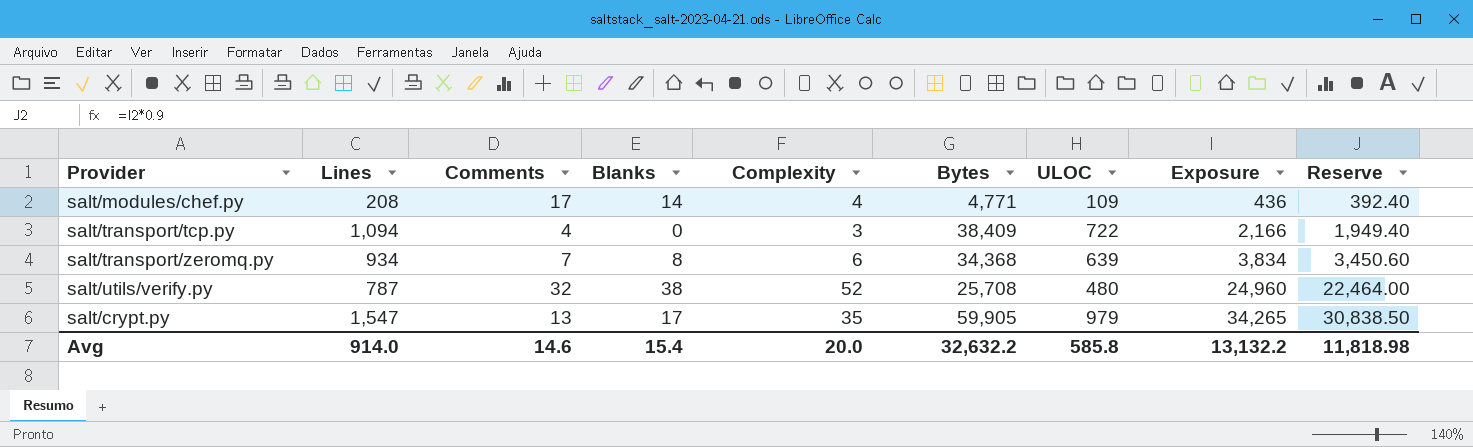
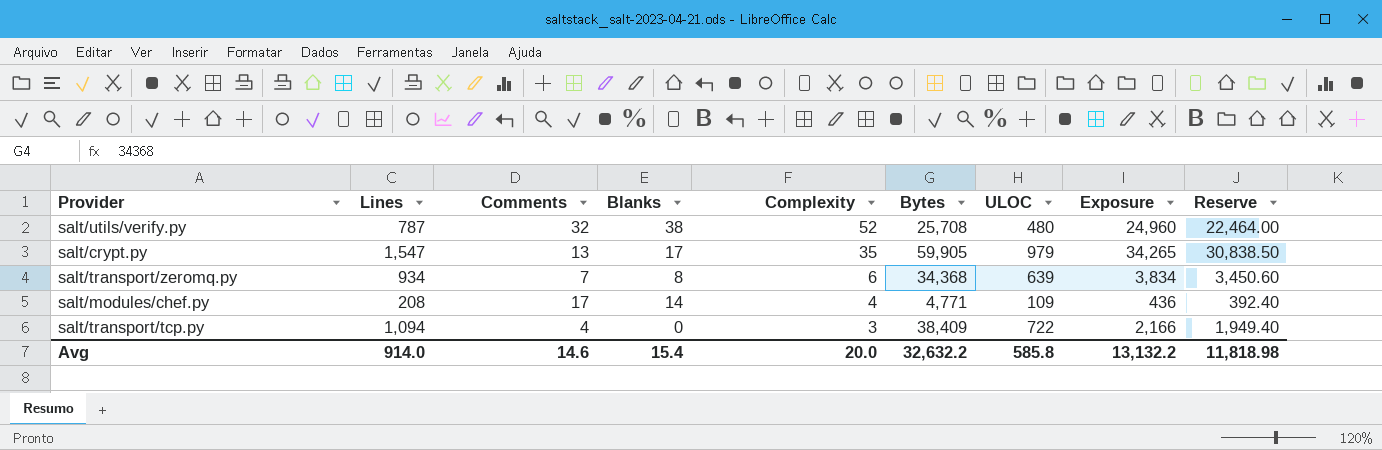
row order: Exposure ascending -> Complexity descending

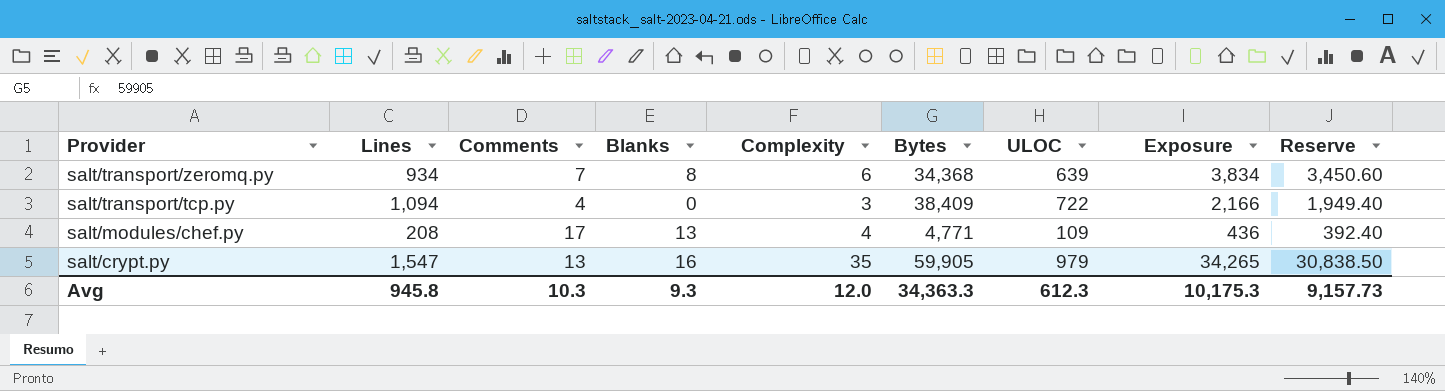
row order: Complexity descending -> Provider descending
row salt/utils/verify.py: 787 | 32 | 38 | 52 | 25,708 | 480 | 24,960 | 22,464.00 -> none
salt/modules/chef.py | Blanks: 14 -> 13
salt/crypt.py | Blanks: 17 -> 16
Avg | Lines: 914.0 -> 945.8
Avg | Comments: 14.6 -> 10.3
Avg | Blanks: 15.4 -> 9.3
Avg | Complexity: 20.0 -> 12.0
Avg | Bytes: 32,632.2 -> 34,363.3
Avg | ULOC: 585.8 -> 612.3
Avg | Exposure: 13,132.2 -> 10,175.3
Avg | Reserve: 11,818.98 -> 9,157.73

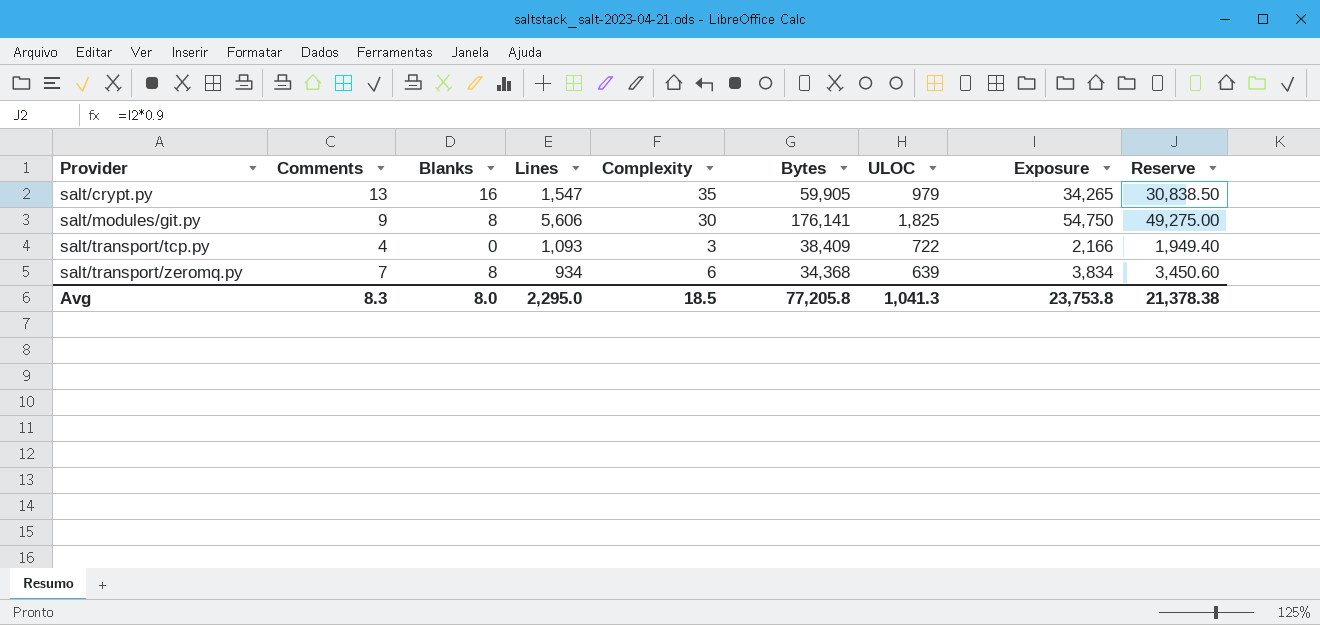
row order: Provider descending -> Provider ascending
column Lines | position: 2 -> 4
row salt/modules/chef.py: 208 | 17 | 13 | 4 | 4,771 | 109 | 436 | 392.40 -> none
row salt/modules/git.py: none -> 9 | 8 | 5,606 | 30 | 176,141 | 1,825 | 54,750 | 49,275.00
salt/transport/tcp.py | Lines: 1,094 -> 1,093
Avg | Comments: 10.3 -> 8.3
Avg | Blanks: 9.3 -> 8.0
Avg | Lines: 945.8 -> 2,295.0
Avg | Complexity: 12.0 -> 18.5
Avg | Bytes: 34,363.3 -> 77,205.8
Avg | ULOC: 612.3 -> 1,041.3
Avg | Exposure: 10,175.3 -> 23,753.8
Avg | Reserve: 9,157.73 -> 21,378.38

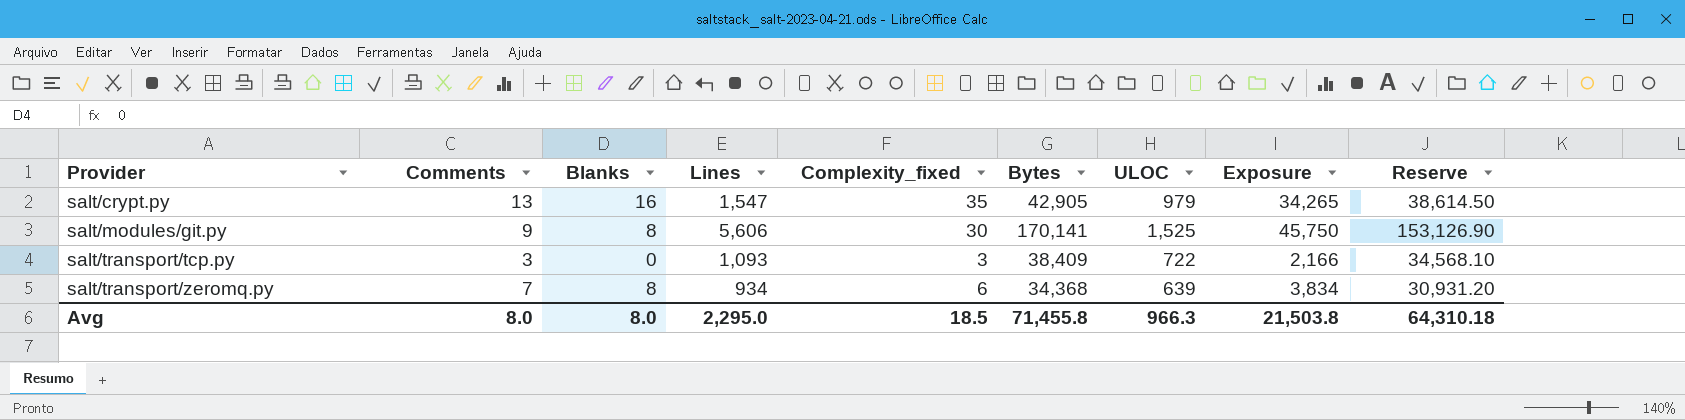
column name: Complexity -> Complexity_fixed
column Reserve | formula: [Exposure] * 0.9 -> [Bytes] * 0.9
salt/crypt.py | Bytes: 59,905 -> 42,905
salt/modules/git.py | Bytes: 176,141 -> 170,141
salt/modules/git.py | ULOC: 1,825 -> 1,525
salt/modules/git.py | Exposure: 54,750 -> 45,750
salt/transport/tcp.py | Comments: 4 -> 3
Avg | Comments: 8.3 -> 8.0
Avg | Bytes: 77,205.8 -> 71,455.8
Avg | ULOC: 1,041.3 -> 966.3
Avg | Exposure: 23,753.8 -> 21,503.8
Avg | Reserve: 21,378.38 -> 64,310.18

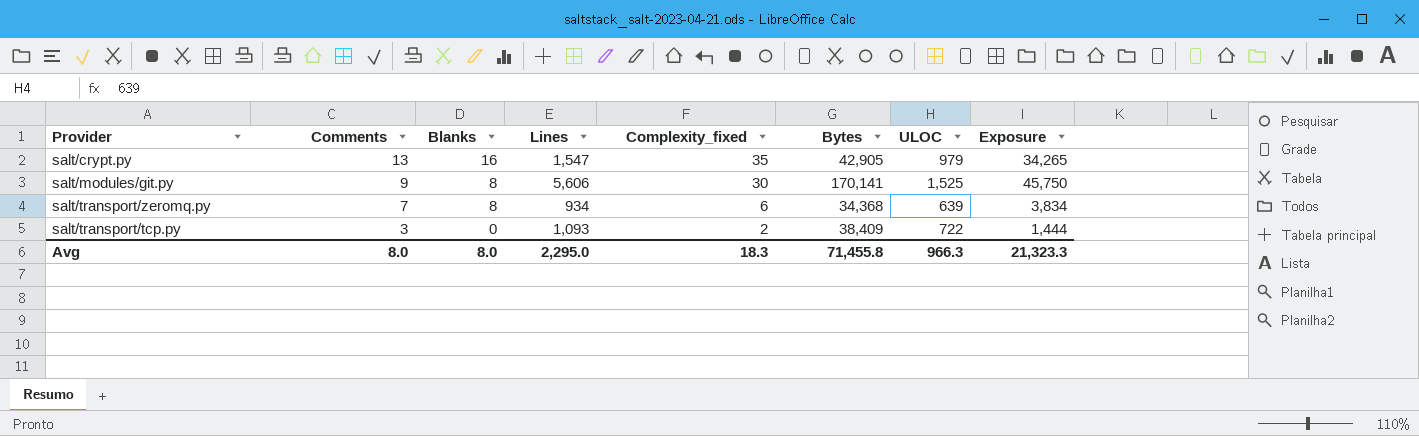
row order: Provider ascending -> Comments descending
column Reserve | formula: [Bytes] * 0.9 -> none
salt/transport/tcp.py | Complexity_fixed: 3 -> 2
salt/transport/tcp.py | Exposure: 2,166 -> 1,444
Avg | Complexity_fixed: 18.5 -> 18.3
Avg | Exposure: 21,503.8 -> 21,323.3

